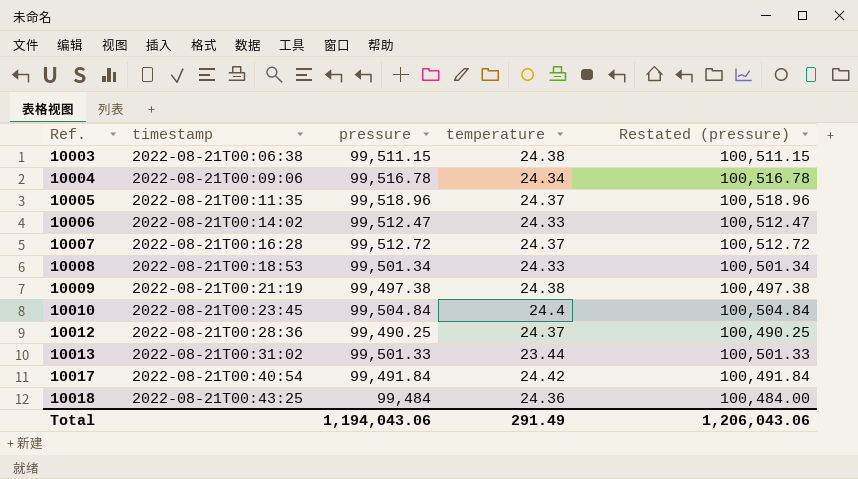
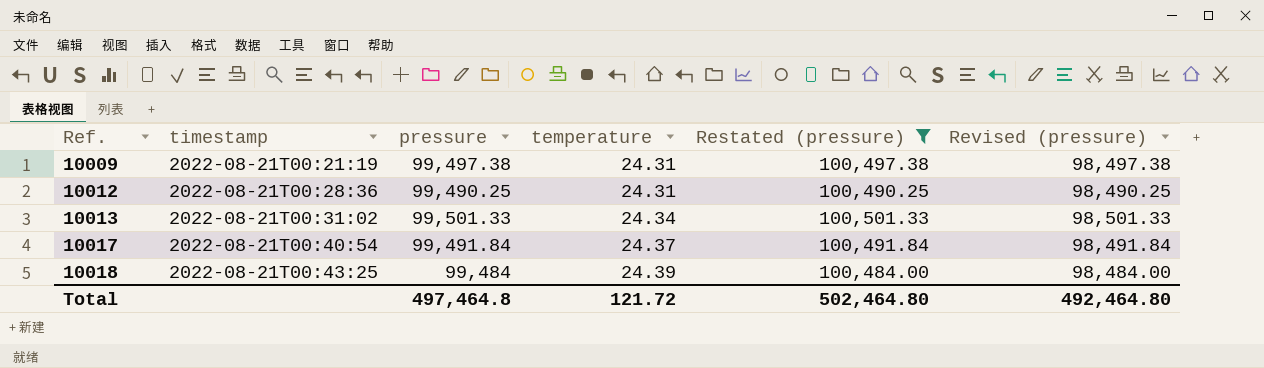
filter: none -> Restated (pressure) <= 100,501.33
column Revised (pressure) | formula: none -> [pressure] - 1000
10009 | temperature: 24.38 -> 24.31
10012 | temperature: 24.37 -> 24.31
10013 | temperature: 23.44 -> 24.34
10017 | temperature: 24.42 -> 24.37
10018 | temperature: 24.36 -> 24.39
Total | pressure: 1,194,043.06 -> 497,464.8
Total | temperature: 291.49 -> 121.72
Total | Restated (pressure): 1,206,043.06 -> 502,464.80

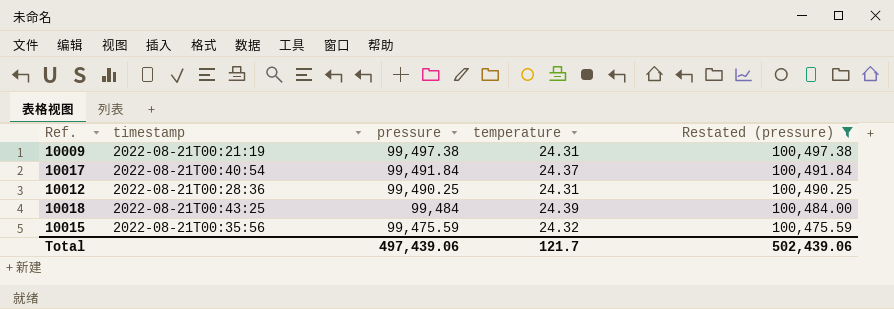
row order: Ref. ascending -> pressure descending
column Revised (pressure) | formula: [pressure] - 1000 -> none
row 10013: 2022-08-21T00:31:02 | 99,501.33 | 24.34 | 100,501.33 | 98,501.33 -> none
row 10015: none -> 2022-08-21T00:35:56 | 99,475.59 | 24.32 | 100,475.59
Total | pressure: 497,464.8 -> 497,439.06
Total | temperature: 121.72 -> 121.7
Total | Restated (pressure): 502,464.80 -> 502,439.06

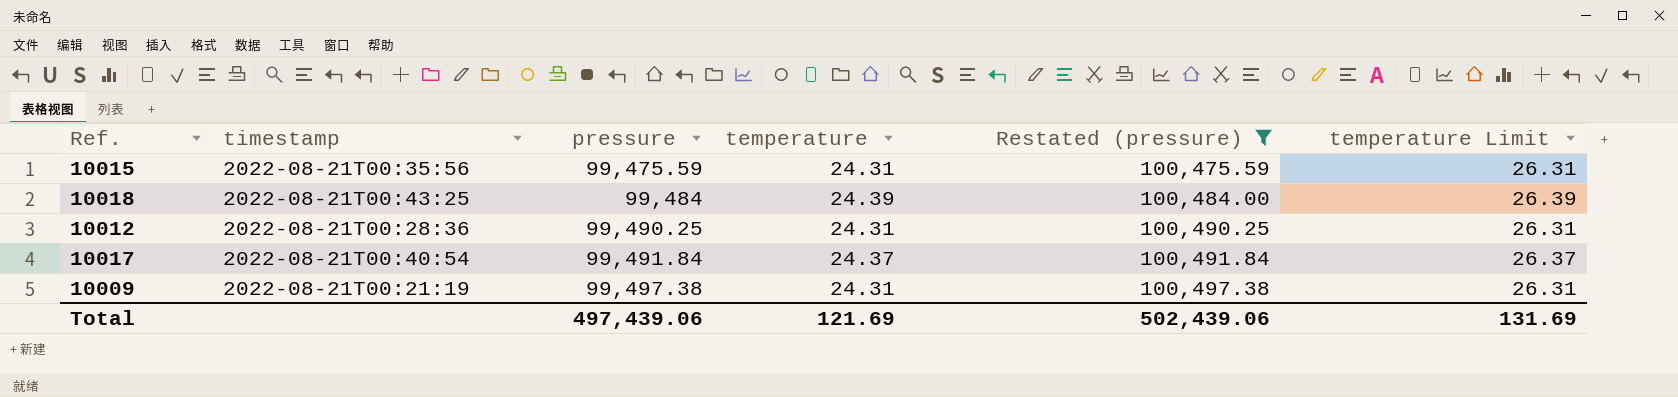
row order: pressure descending -> pressure ascending
column temperature Limit | formula: none -> [temperature] + 2
10015 | temperature: 24.32 -> 24.31
Total | temperature: 121.7 -> 121.69

